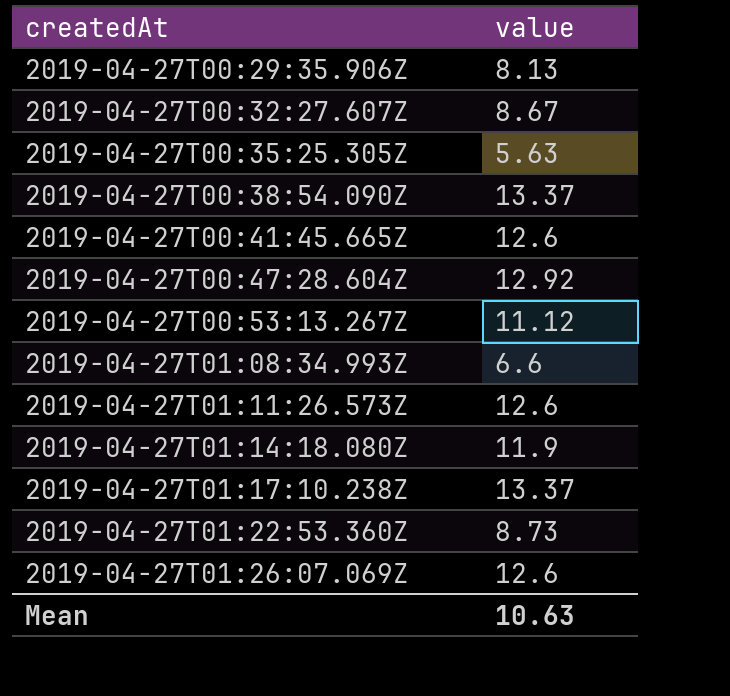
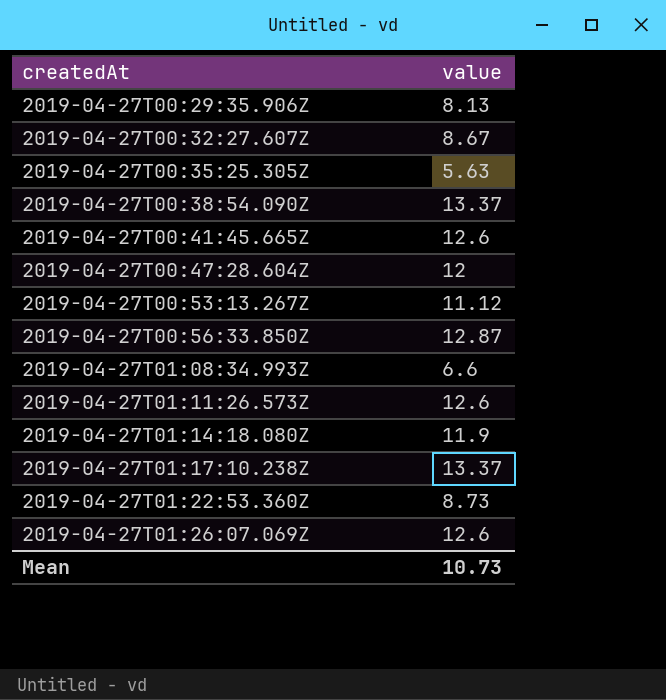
2019-04-27T00:47:28.604Z | value: 12.92 -> 12
row 2019-04-27T00:56:33.850Z: none -> 12.87
Mean | value: 10.63 -> 10.73

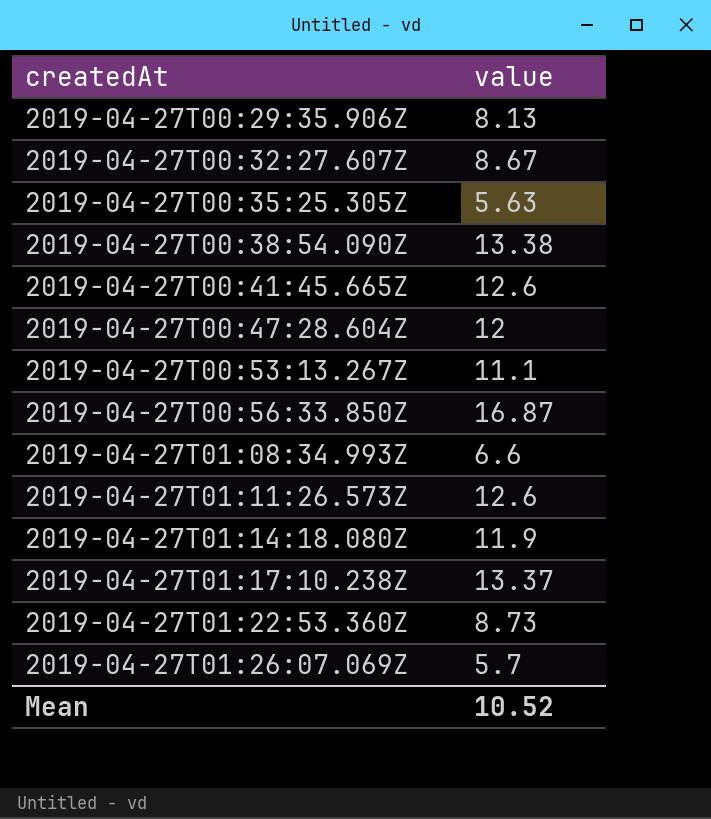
2019-04-27T00:38:54.090Z | value: 13.37 -> 13.38
2019-04-27T00:53:13.267Z | value: 11.12 -> 11.1
2019-04-27T00:56:33.850Z | value: 12.87 -> 16.87
2019-04-27T01:26:07.069Z | value: 12.6 -> 5.7
Mean | value: 10.73 -> 10.52

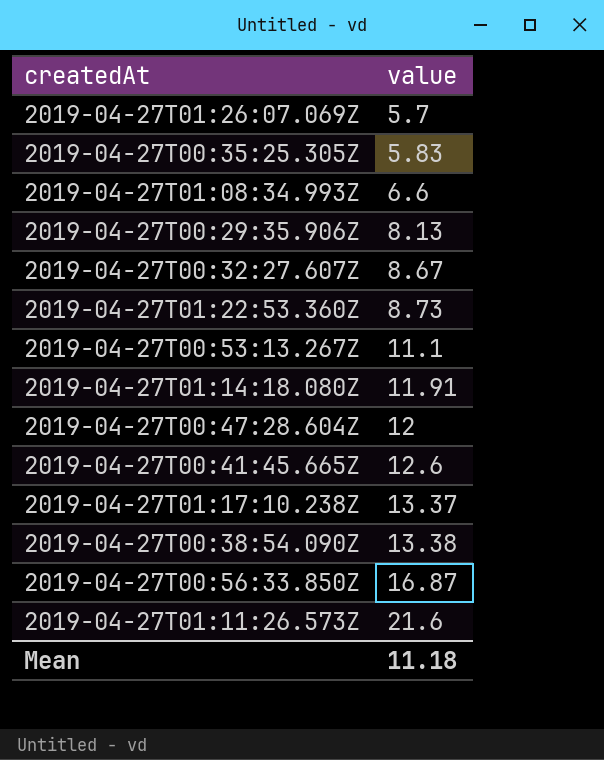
row order: createdAt ascending -> value ascending
2019-04-27T00:35:25.305Z | value: 5.63 -> 5.83
2019-04-27T01:14:18.080Z | value: 11.9 -> 11.91
2019-04-27T01:11:26.573Z | value: 12.6 -> 21.6
Mean | value: 10.52 -> 11.18

